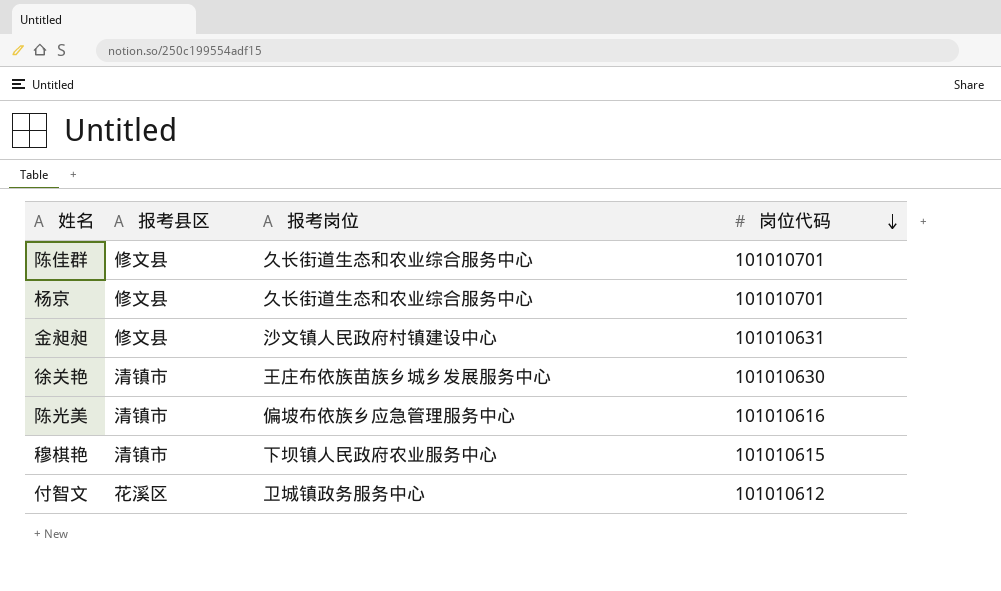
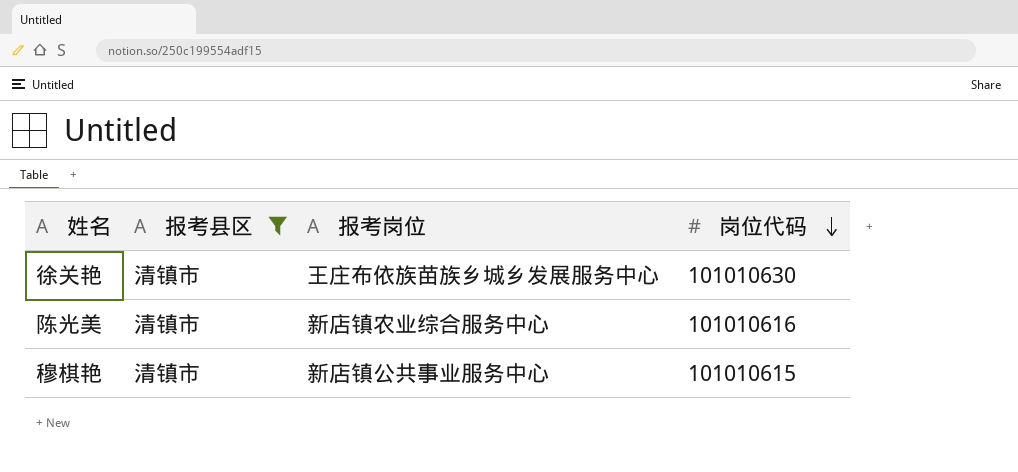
filter: none -> 报考县区 = 清镇市
陈光美 | 报考岗位: 偏坡布依族乡应急管理服务中心 -> 新店镇农业综合服务中心
穆棋艳 | 报考岗位: 下坝镇人民政府农业服务中心 -> 新店镇公共事业服务中心

